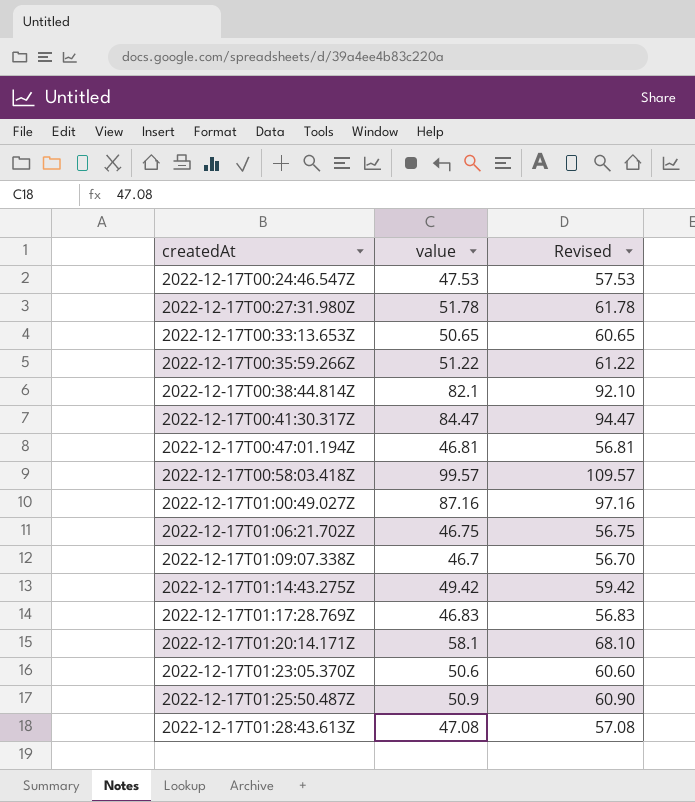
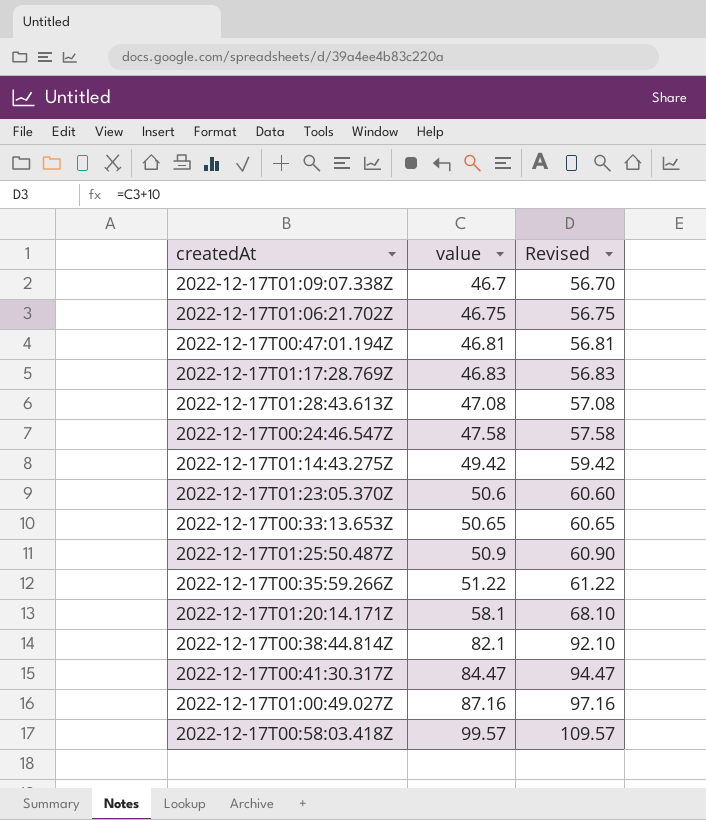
row order: createdAt ascending -> value ascending
row 2022-12-17T00:27:31.980Z: 51.78 | 61.78 -> none
2022-12-17T00:24:46.547Z | value: 47.53 -> 47.58
2022-12-17T00:24:46.547Z | Revised: 57.53 -> 57.58

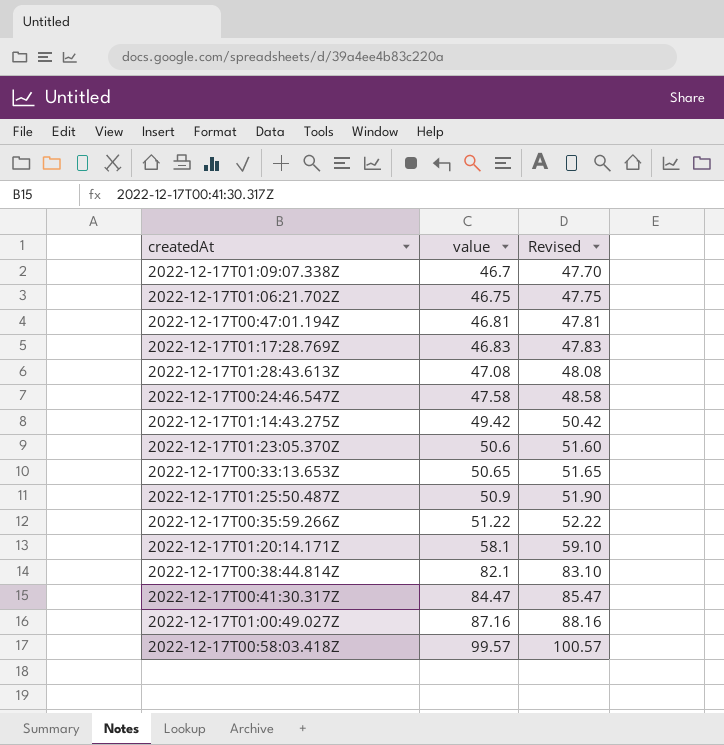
column Revised | formula: [value] + 10 -> [value] + 1

